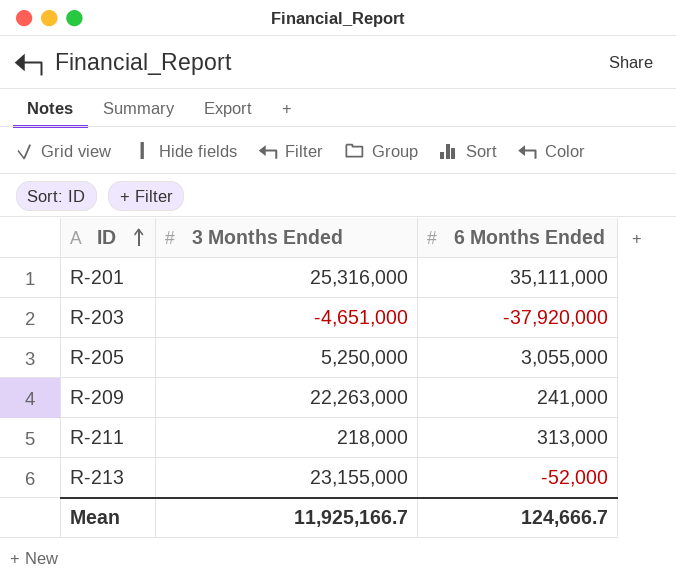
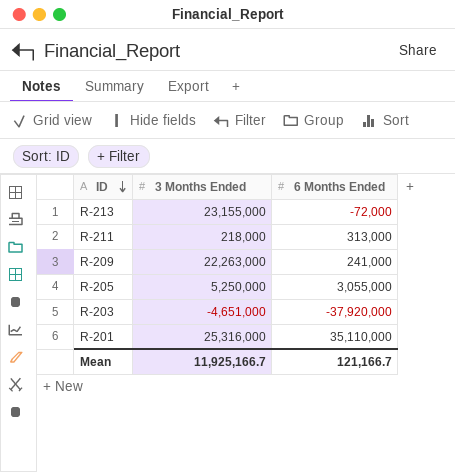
row order: ID ascending -> ID descending
R-213 | 6 Months Ended: -52,000 -> -72,000
R-201 | 6 Months Ended: 35,111,000 -> 35,110,000
Mean | 6 Months Ended: 124,666.7 -> 121,166.7

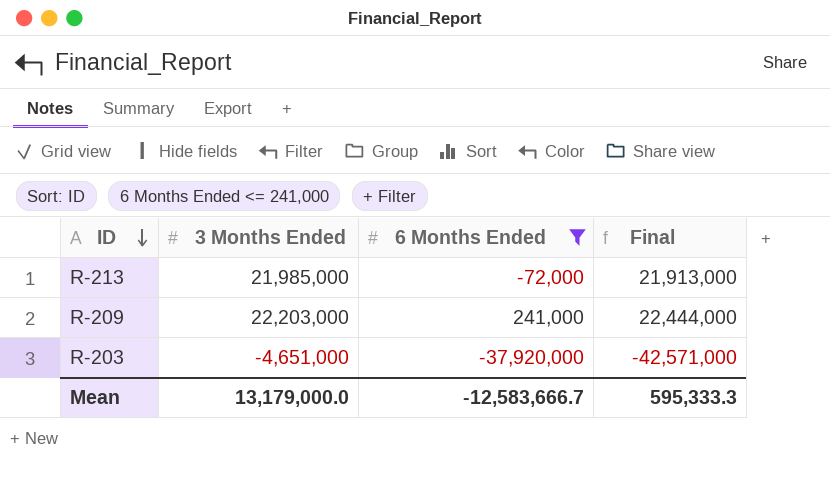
filter: none -> 6 Months Ended <= 241,000
column Final | formula: none -> [3 Months Ended] + [6 Months Ended]
R-213 | 3 Months Ended: 23,155,000 -> 21,985,000
R-209 | 3 Months Ended: 22,263,000 -> 22,203,000
Mean | 3 Months Ended: 11,925,166.7 -> 13,179,000.0
Mean | 6 Months Ended: 121,166.7 -> -12,583,666.7

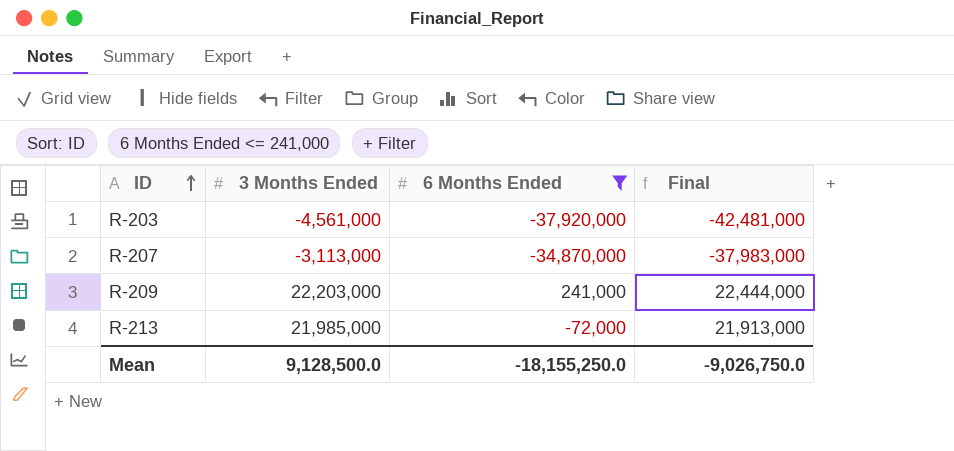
row order: ID descending -> ID ascending
R-203 | 3 Months Ended: -4,651,000 -> -4,561,000
R-203 | Final: -42,571,000 -> -42,481,000
row R-207: none -> -3,113,000 | -34,870,000 | -37,983,000
Mean | 3 Months Ended: 13,179,000.0 -> 9,128,500.0
Mean | 6 Months Ended: -12,583,666.7 -> -18,155,250.0
Mean | Final: 595,333.3 -> -9,026,750.0

